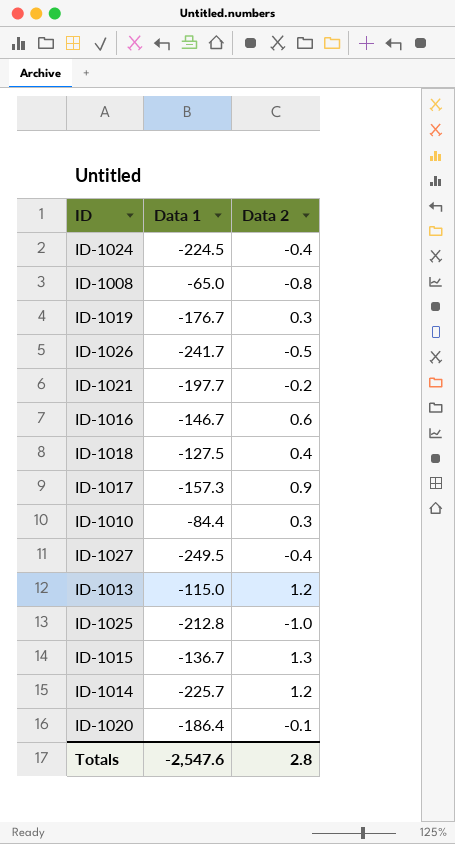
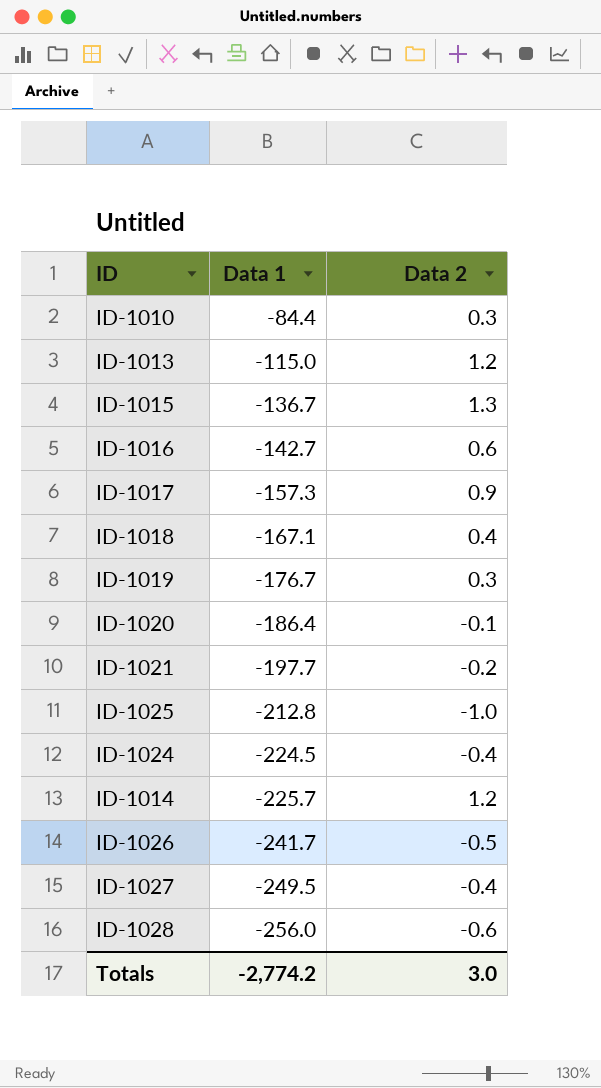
row order: none -> Data 1 descending
row ID-1008: -65.0 | -0.8 -> none
ID-1016 | Data 1: -146.7 -> -142.7
ID-1018 | Data 1: -127.5 -> -167.1
row ID-1028: none -> -256.0 | -0.6
Totals | Data 1: -2,547.6 -> -2,774.2
Totals | Data 2: 2.8 -> 3.0

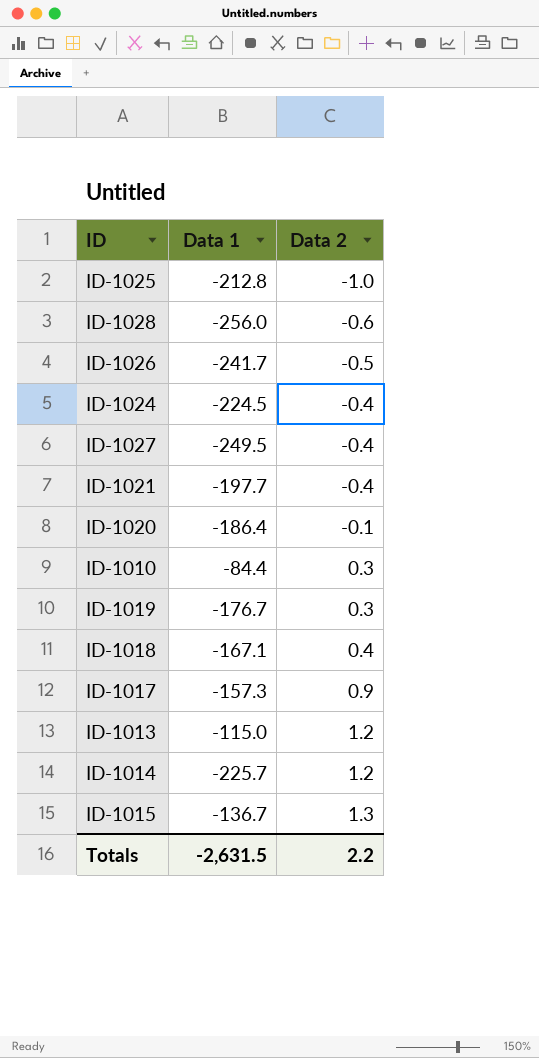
row order: Data 1 descending -> Data 2 ascending
row ID-1016: -142.7 | 0.6 -> none
ID-1021 | Data 2: -0.2 -> -0.4
Totals | Data 1: -2,774.2 -> -2,631.5
Totals | Data 2: 3.0 -> 2.2

